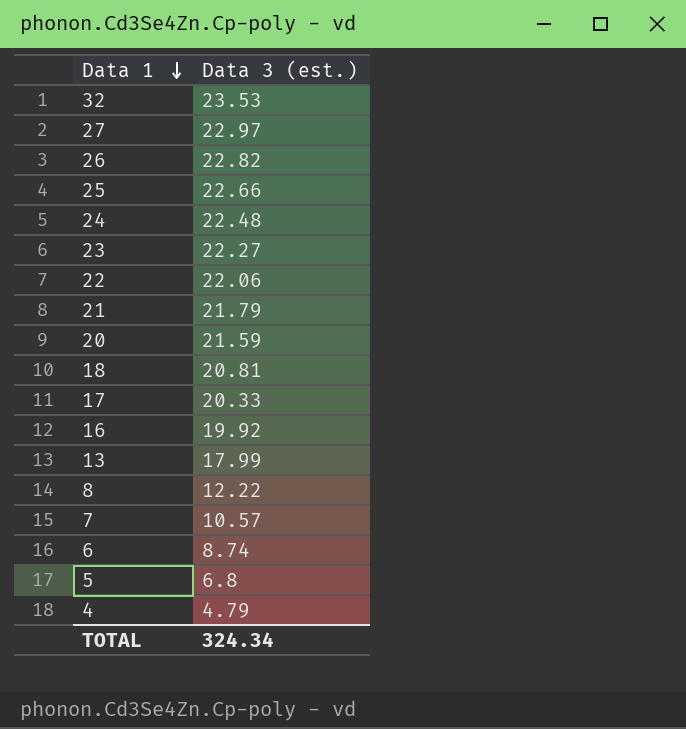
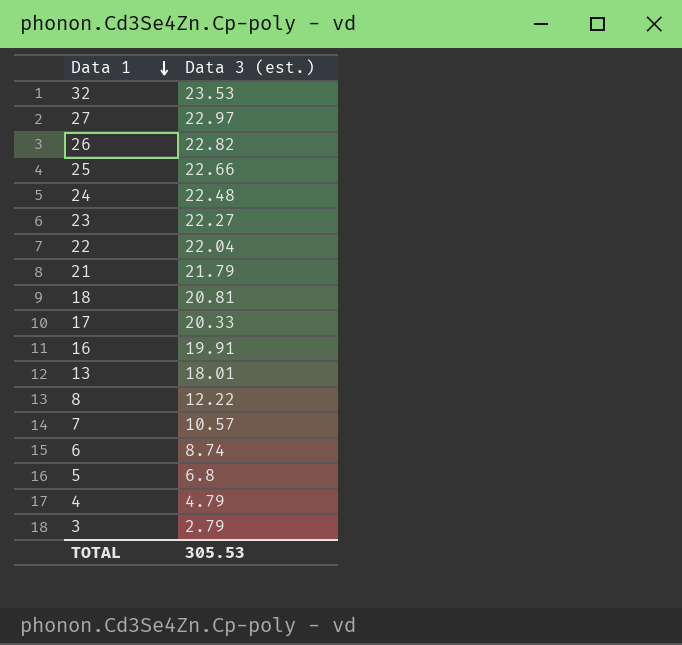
row 20: 21.59 -> none
22 | Data 3 (est.): 22.06 -> 22.04
16 | Data 3 (est.): 19.92 -> 19.91
13 | Data 3 (est.): 17.99 -> 18.01
row 3: none -> 2.79
TOTAL | Data 3 (est.): 324.34 -> 305.53

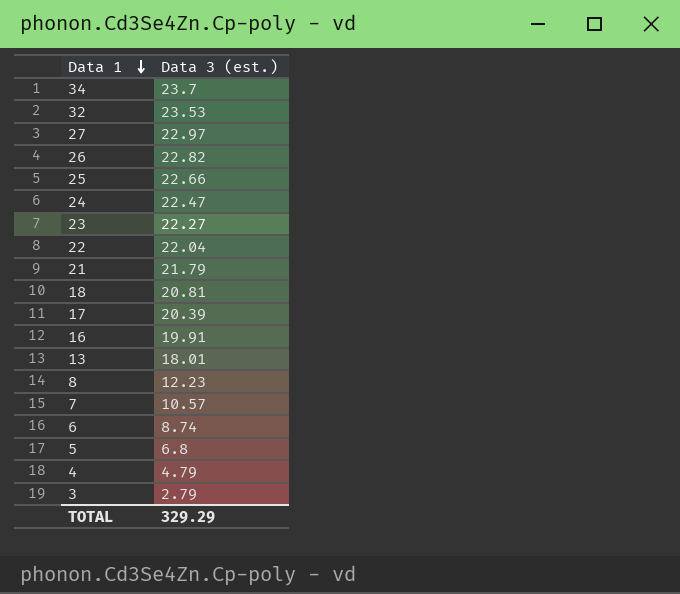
row 34: none -> 23.7
24 | Data 3 (est.): 22.48 -> 22.47
17 | Data 3 (est.): 20.33 -> 20.39
8 | Data 3 (est.): 12.22 -> 12.23
TOTAL | Data 3 (est.): 305.53 -> 329.29

